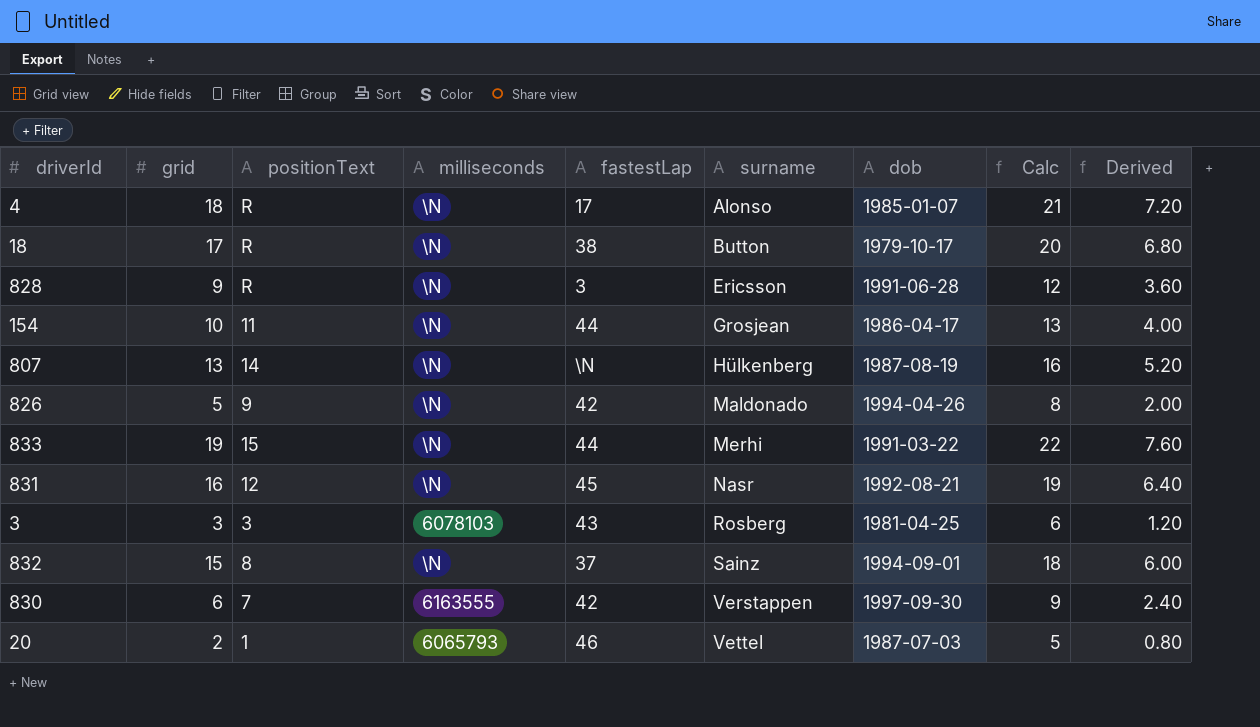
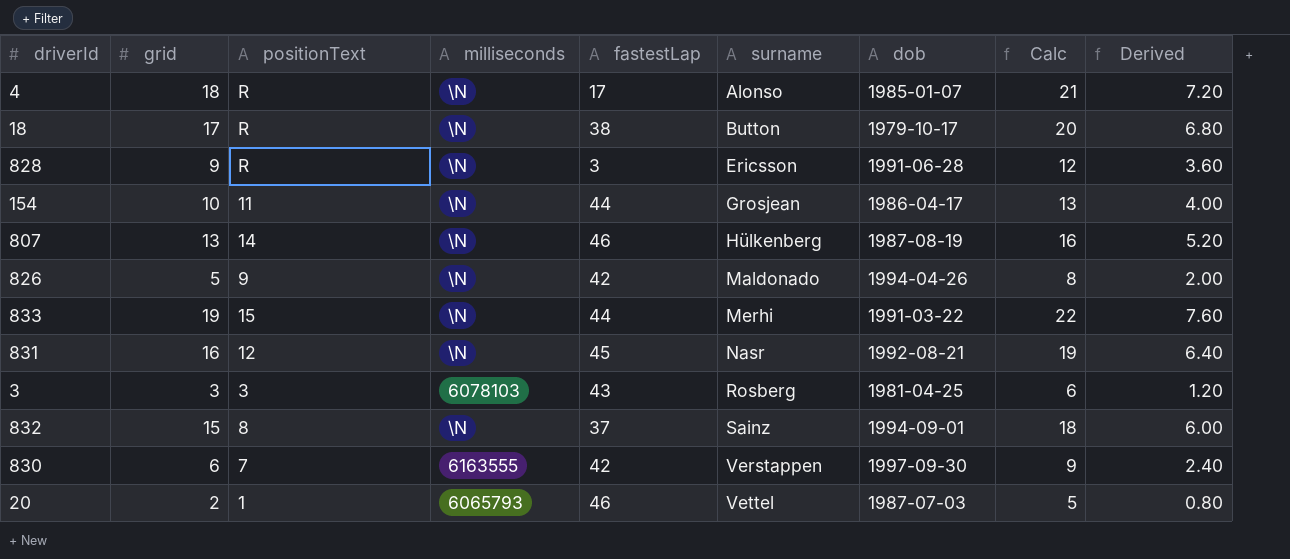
807 | fastestLap: \N -> 46

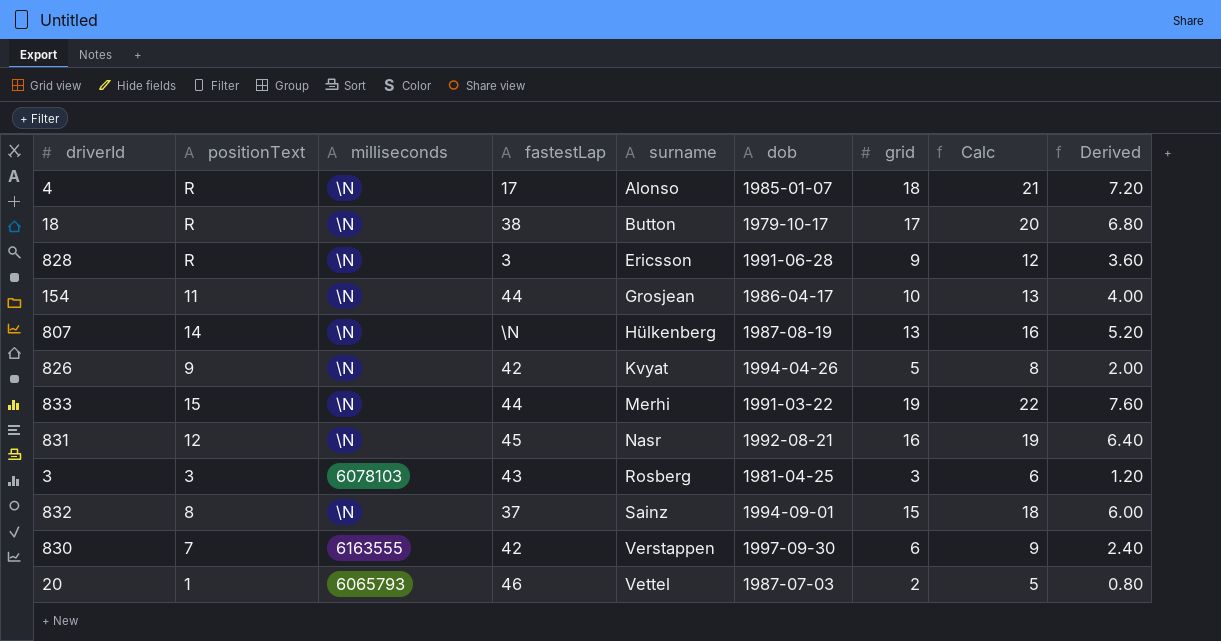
column grid | position: 2 -> 7
807 | fastestLap: 46 -> \N
826 | surname: Maldonado -> Kvyat

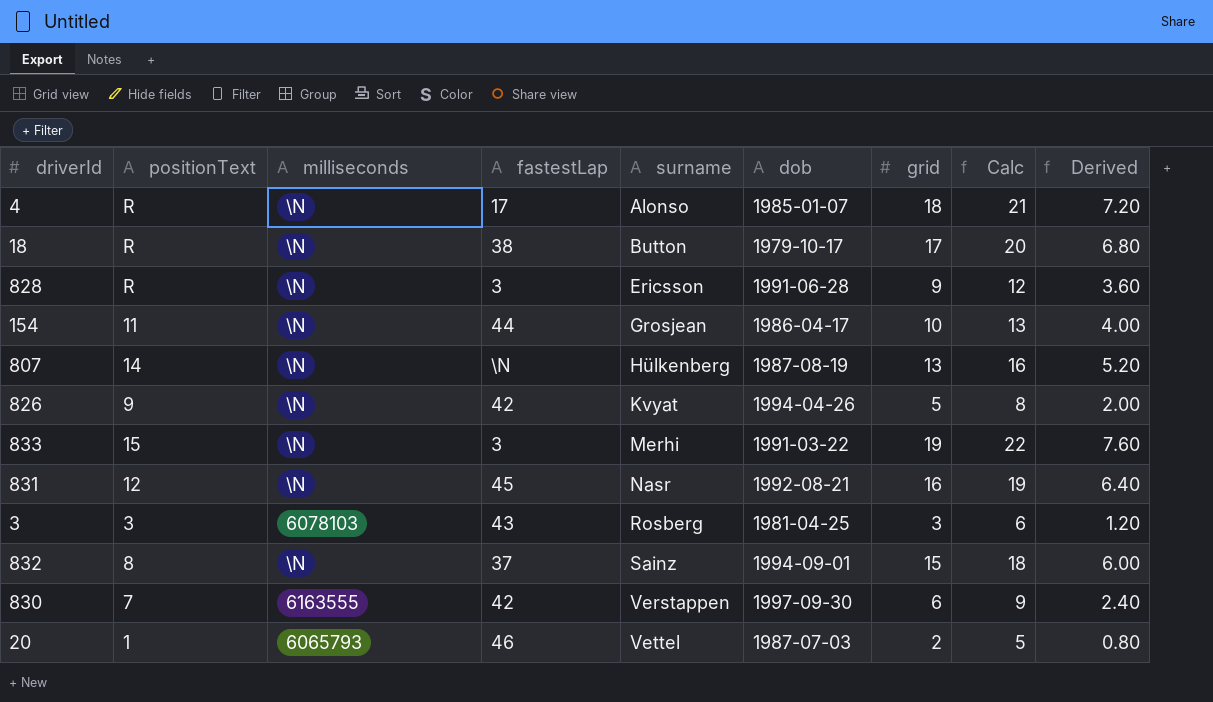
833 | fastestLap: 44 -> 3

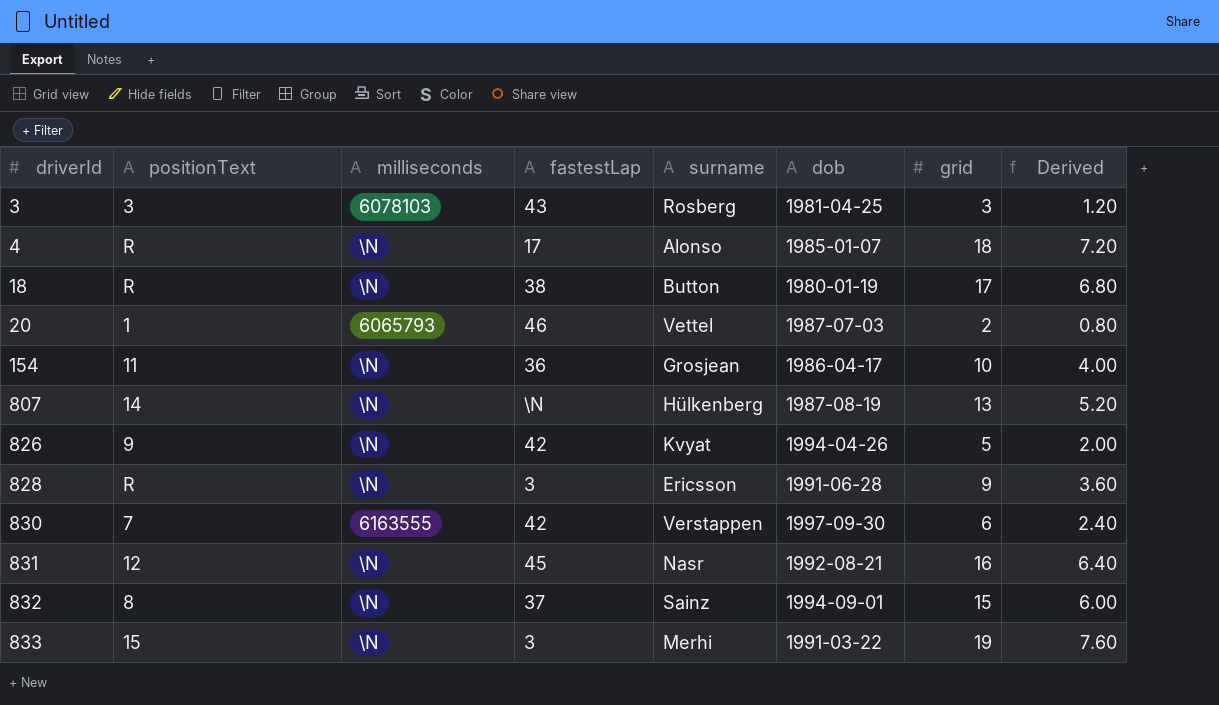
row order: surname ascending -> driverId ascending
column Calc | formula: [grid] + 3 -> none
18 | dob: 1979-10-17 -> 1980-01-19
154 | fastestLap: 44 -> 36

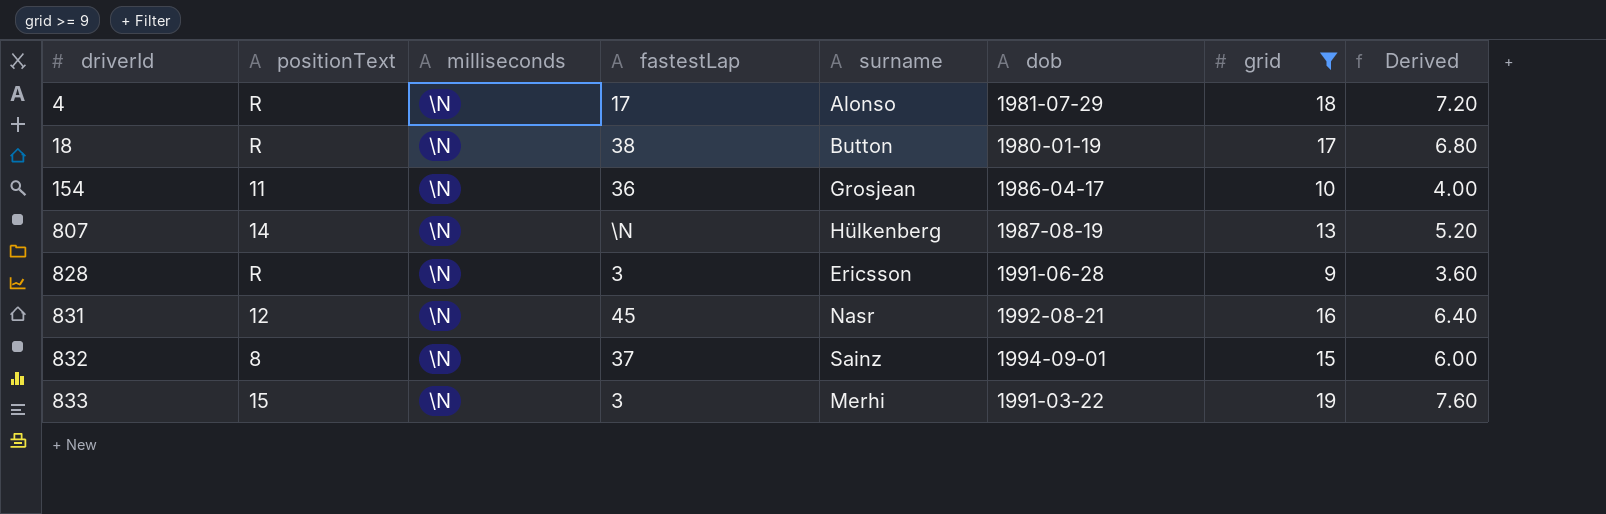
filter: none -> grid >= 9
4 | dob: 1985-01-07 -> 1981-07-29

